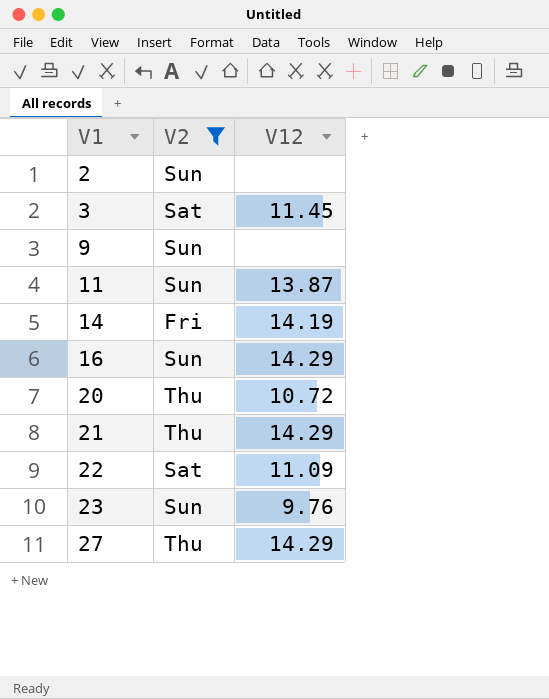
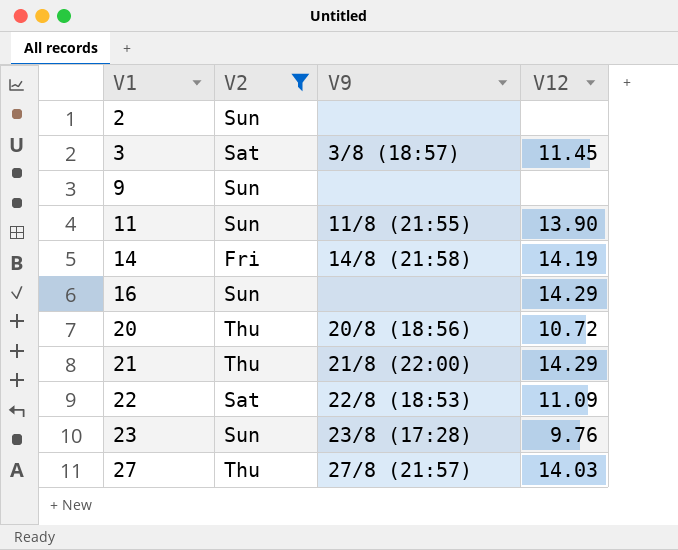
column V9 | position: none -> 3
11 | V12: 13.87 -> 13.90
27 | V12: 14.29 -> 14.03

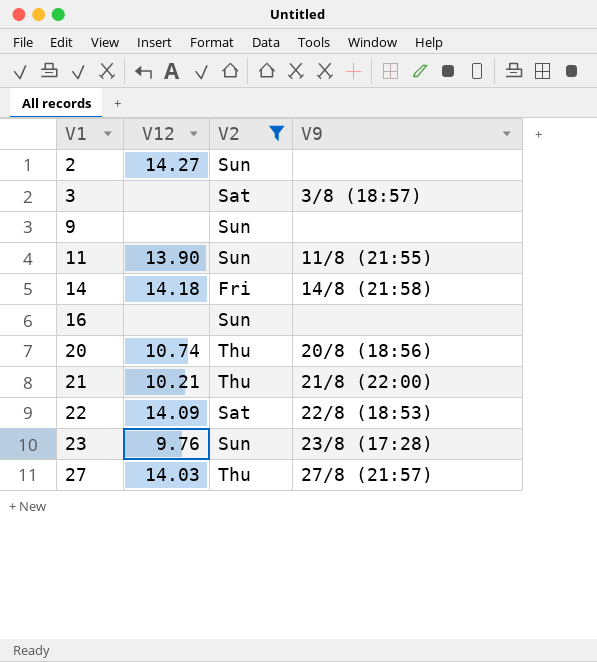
column V12 | position: 4 -> 2
2 | V12: none -> 14.27
3 | V12: 11.45 -> none
14 | V12: 14.19 -> 14.18
16 | V12: 14.29 -> none
20 | V12: 10.72 -> 10.74
21 | V12: 14.29 -> 10.21
22 | V12: 11.09 -> 14.09

